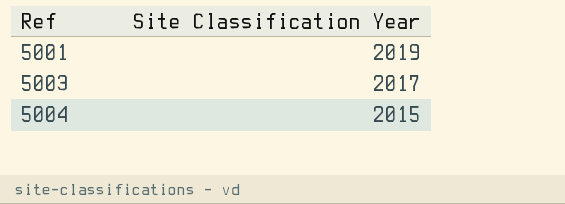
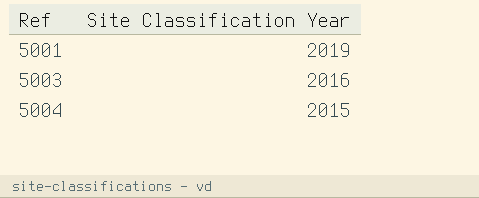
5003 | Site Classification Year: 2017 -> 2016

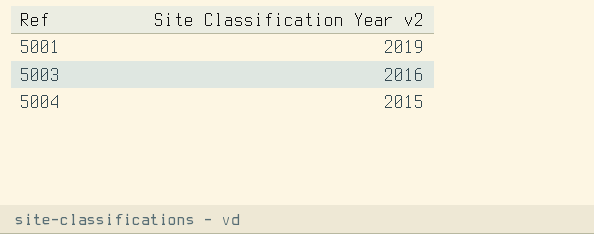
column name: Site Classification Year -> Site Classification Year v2

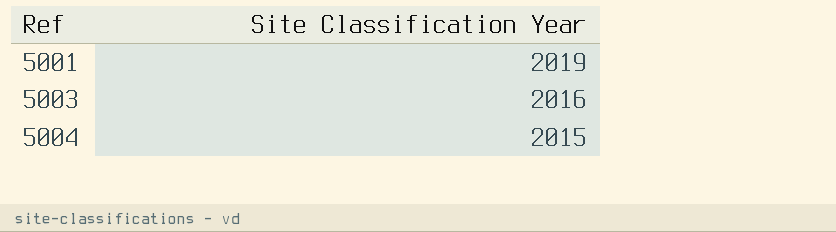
column name: Site Classification Year v2 -> Site Classification Year

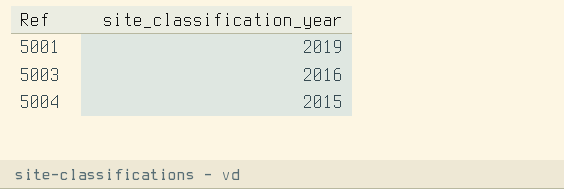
column name: Site Classification Year -> site_classification_year

